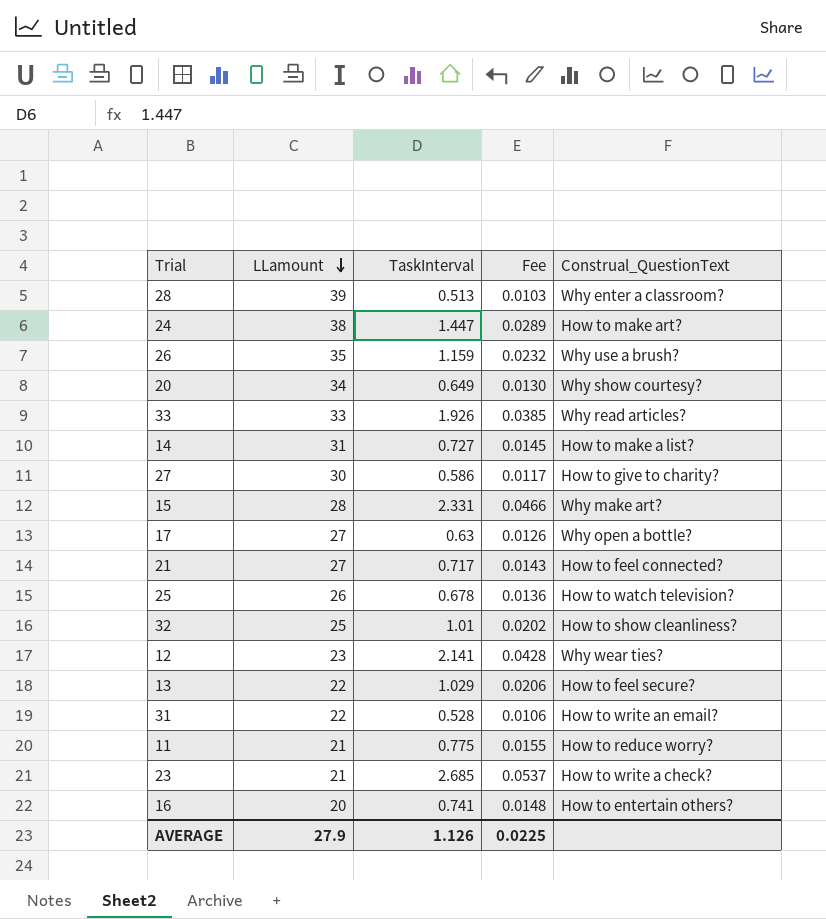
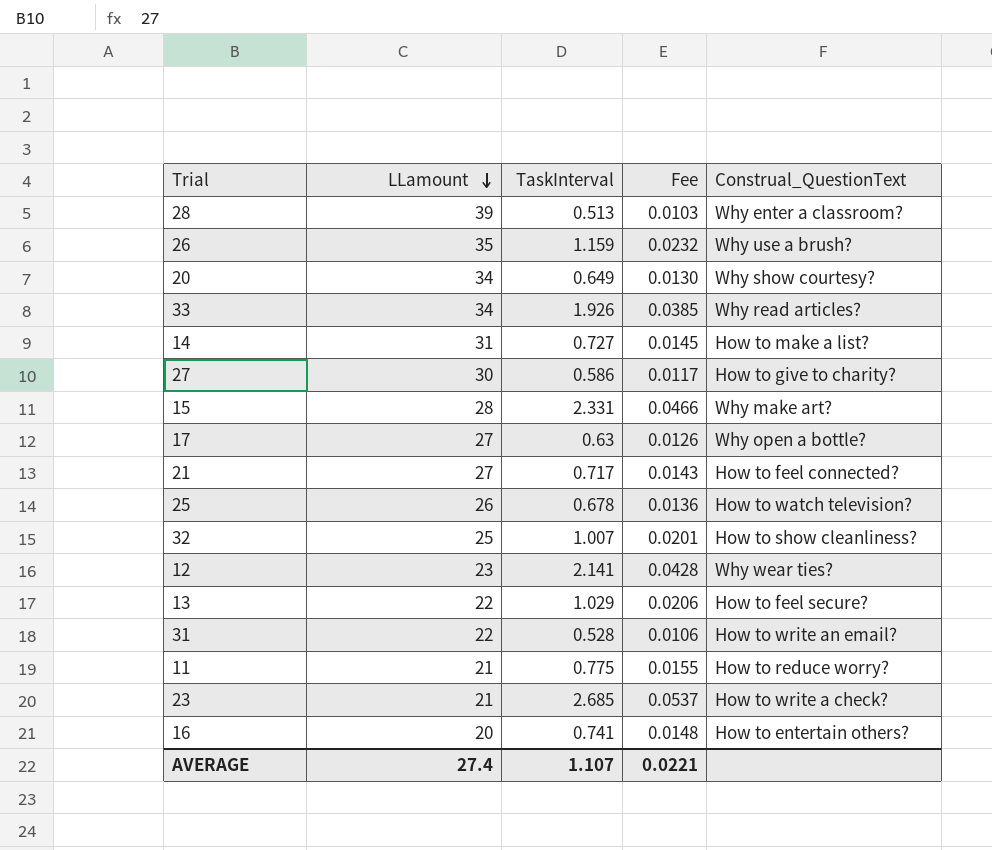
row 24: 38 | 1.447 | 0.0289 | How to make art? -> none
33 | LLamount: 33 -> 34
32 | TaskInterval: 1.01 -> 1.007
32 | Fee: 0.0202 -> 0.0201
AVERAGE | LLamount: 27.9 -> 27.4
AVERAGE | TaskInterval: 1.126 -> 1.107
AVERAGE | Fee: 0.0225 -> 0.0221

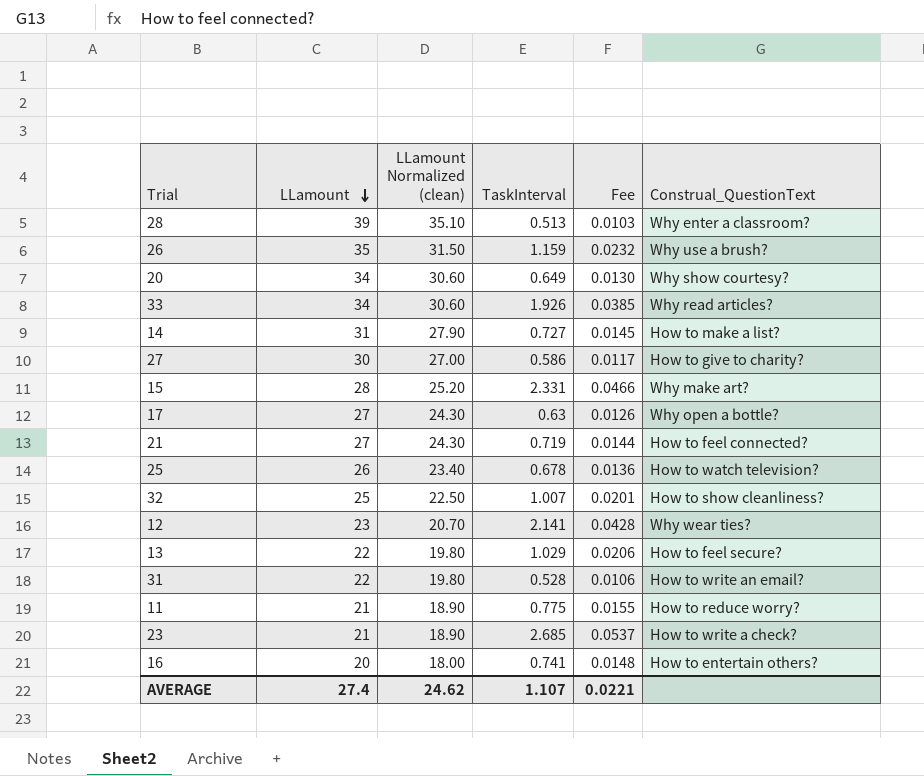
column LLamount Normalized (clean) | formula: none -> [LLamount] * 0.9
21 | TaskInterval: 0.717 -> 0.719
21 | Fee: 0.0143 -> 0.0144

